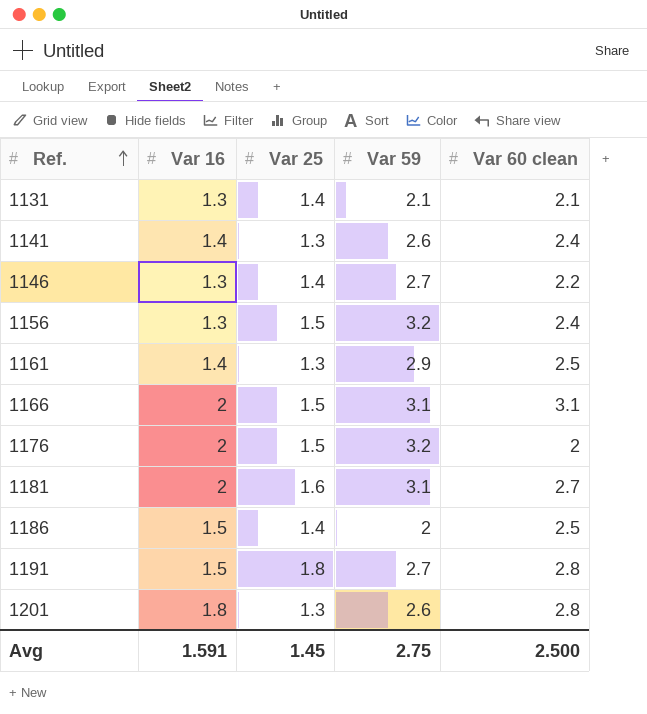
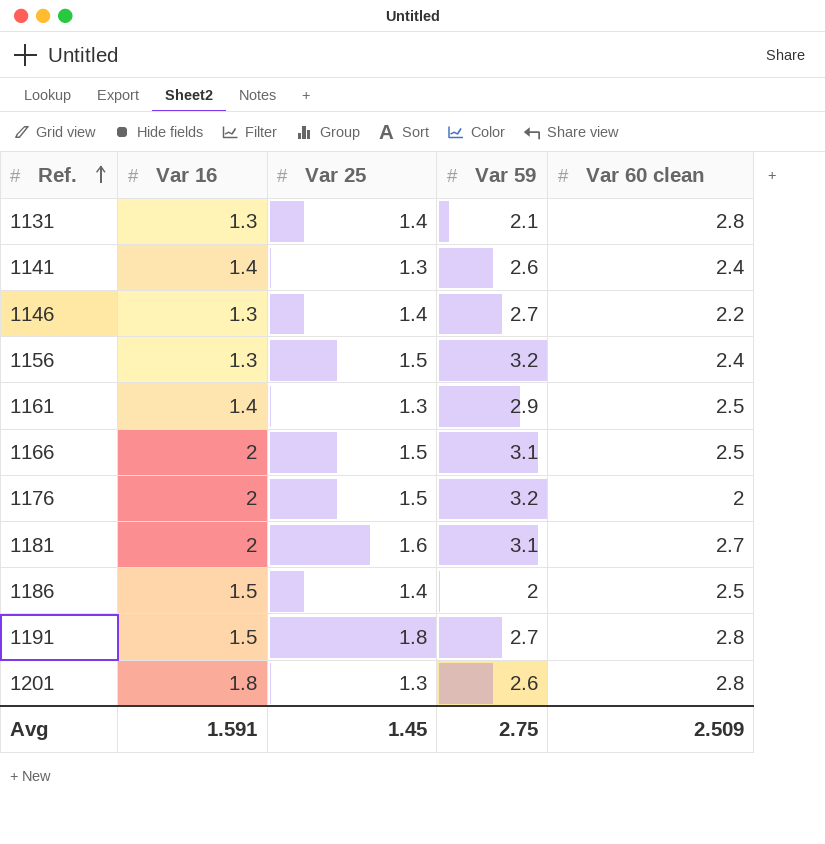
1131 | Var 60 clean: 2.1 -> 2.8
1166 | Var 60 clean: 3.1 -> 2.5
Avg | Var 60 clean: 2.500 -> 2.509

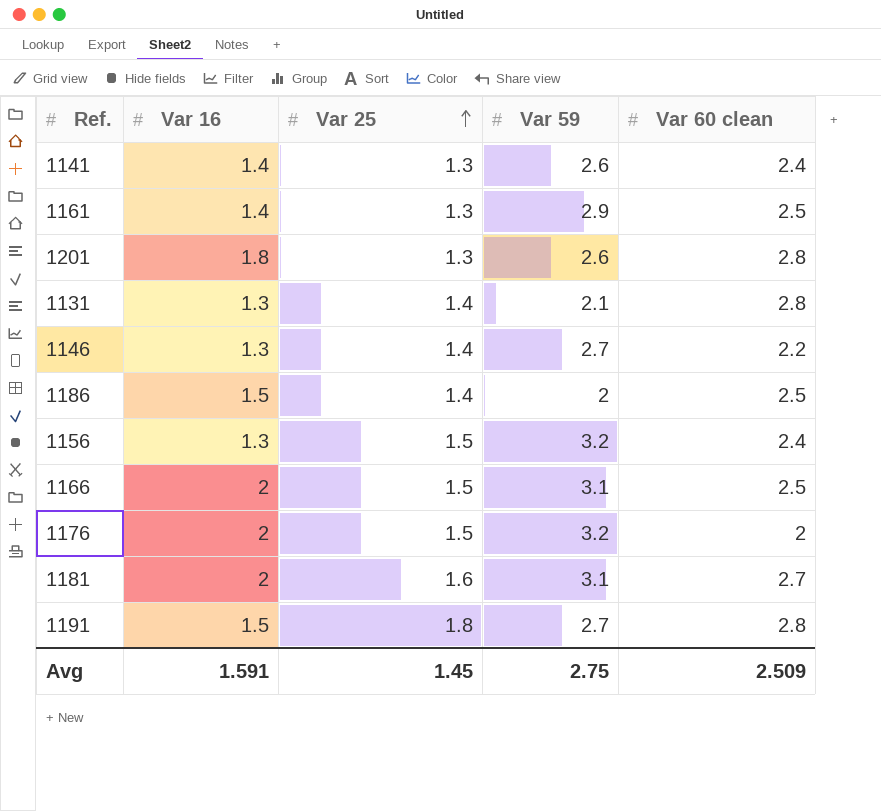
row order: Ref. ascending -> Var 25 ascending

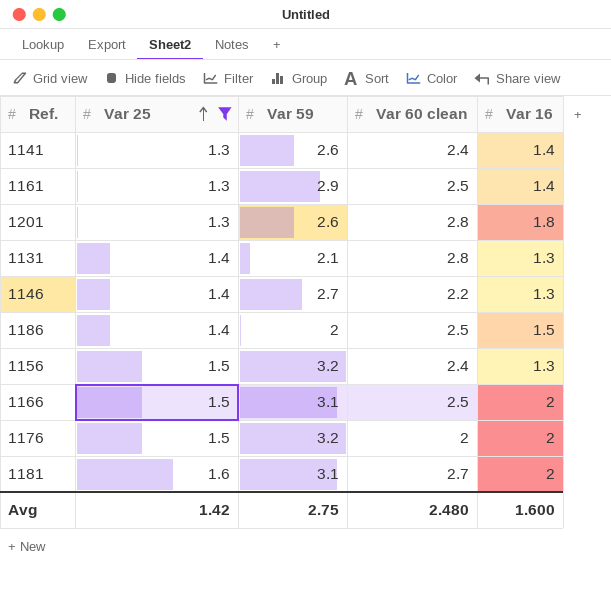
filter: none -> Var 25 != 1.8
column Var 16 | position: 2 -> 5
Avg | Var 25: 1.45 -> 1.42
Avg | Var 60 clean: 2.509 -> 2.480
Avg | Var 16: 1.591 -> 1.600

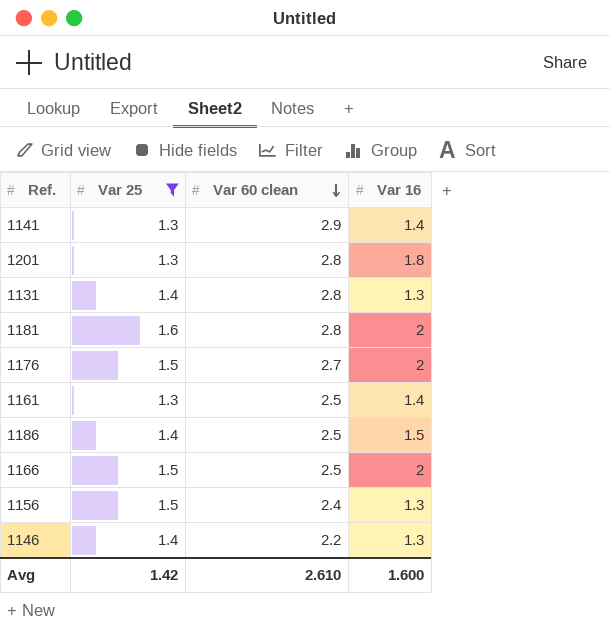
row order: Var 25 ascending -> Var 60 clean descending
column Var 59 | position: 3 -> none
1141 | Var 60 clean: 2.4 -> 2.9
1181 | Var 60 clean: 2.7 -> 2.8
1176 | Var 60 clean: 2 -> 2.7
Avg | Var 60 clean: 2.480 -> 2.610

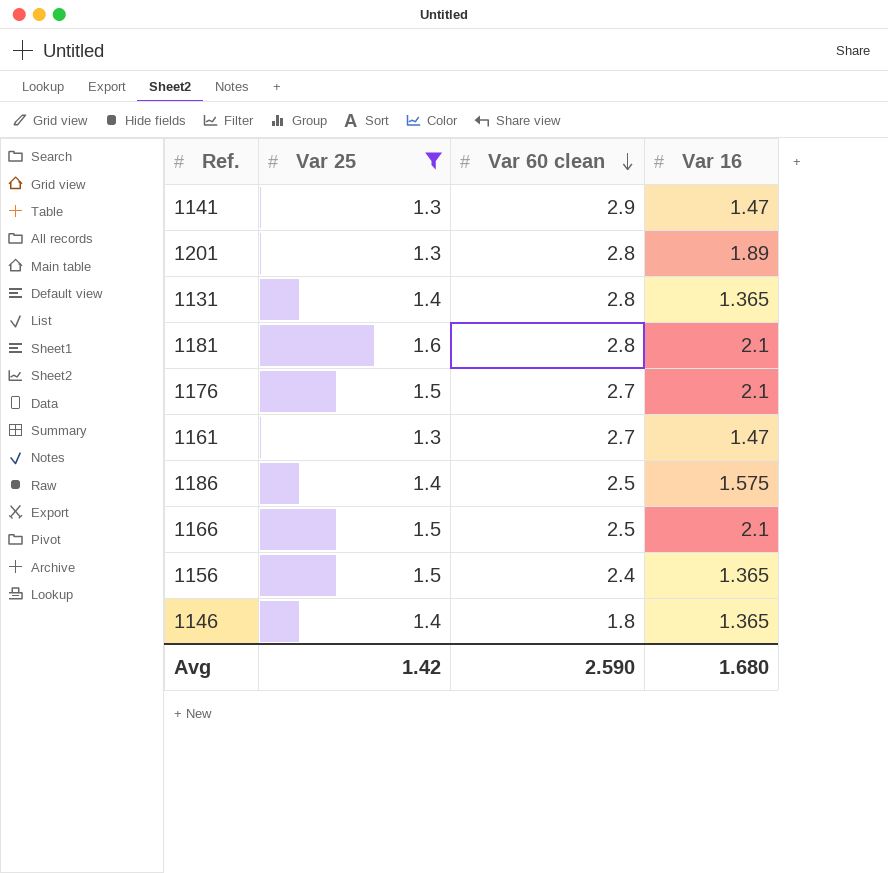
1141 | Var 16: 1.4 -> 1.47
1201 | Var 16: 1.8 -> 1.89
1131 | Var 16: 1.3 -> 1.365
1181 | Var 16: 2 -> 2.1
1176 | Var 16: 2 -> 2.1
1161 | Var 60 clean: 2.5 -> 2.7
1161 | Var 16: 1.4 -> 1.47
1186 | Var 16: 1.5 -> 1.575
1166 | Var 16: 2 -> 2.1
1156 | Var 16: 1.3 -> 1.365
1146 | Var 60 clean: 2.2 -> 1.8
1146 | Var 16: 1.3 -> 1.365
Avg | Var 60 clean: 2.610 -> 2.590
Avg | Var 16: 1.600 -> 1.680

